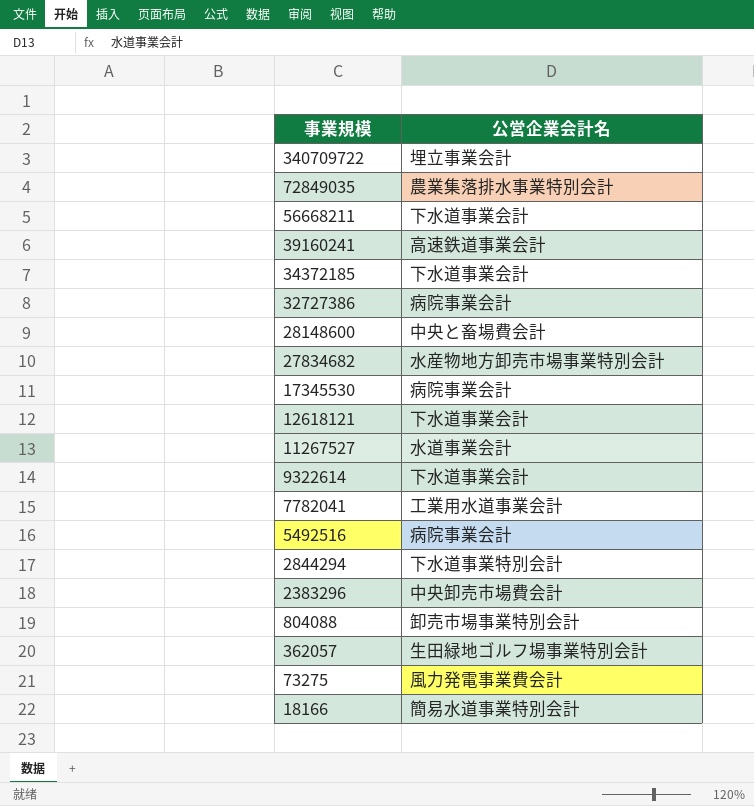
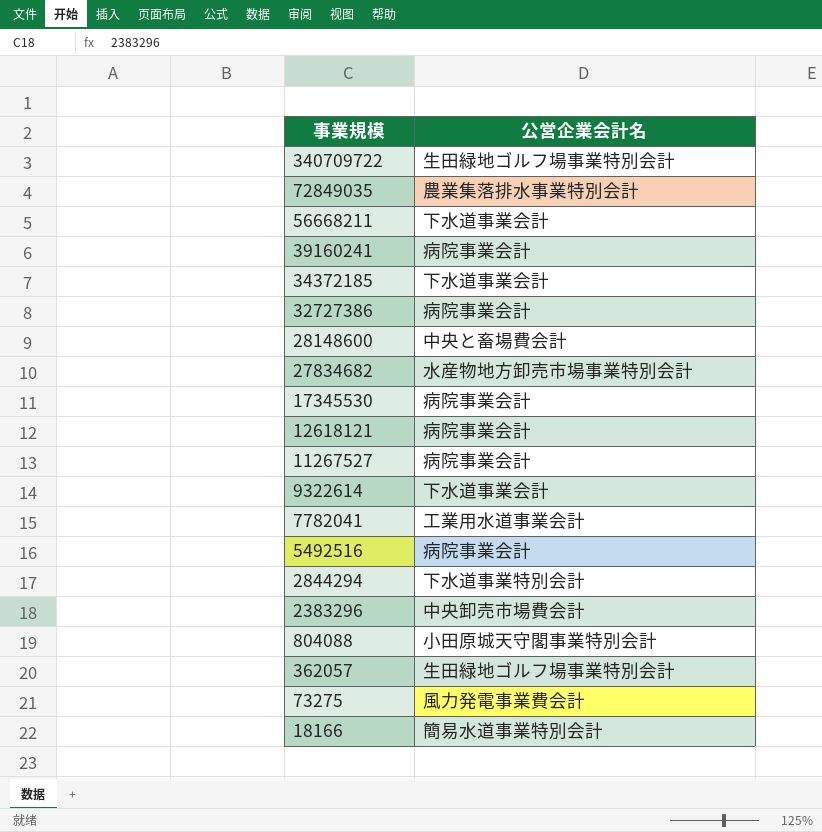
340709722 | 公営企業会計名: 埋立事業会計 -> 生田緑地ゴルフ場事業特別会計
39160241 | 公営企業会計名: 高速鉄道事業会計 -> 病院事業会計
12618121 | 公営企業会計名: 下水道事業会計 -> 病院事業会計
11267527 | 公営企業会計名: 水道事業会計 -> 病院事業会計
804088 | 公営企業会計名: 卸売市場事業特別会計 -> 小田原城天守閣事業特別会計

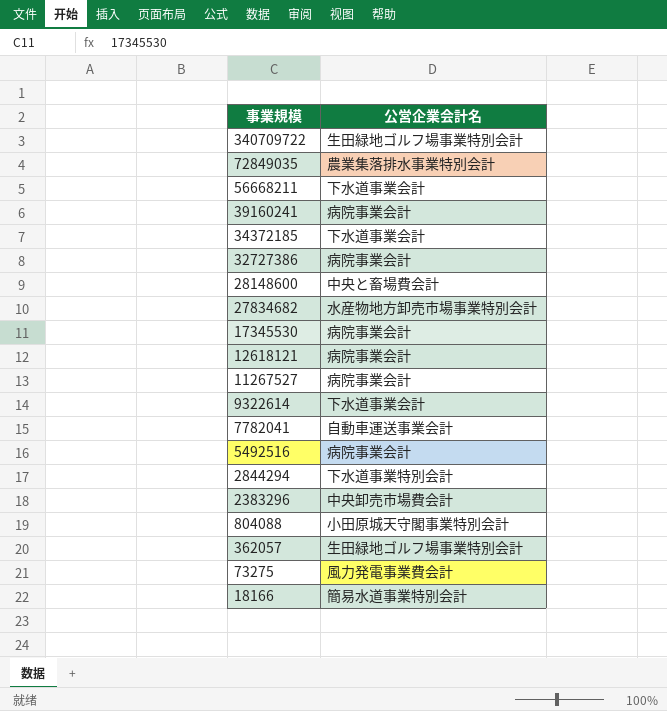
7782041 | 公営企業会計名: 工業用水道事業会計 -> 自動車運送事業会計

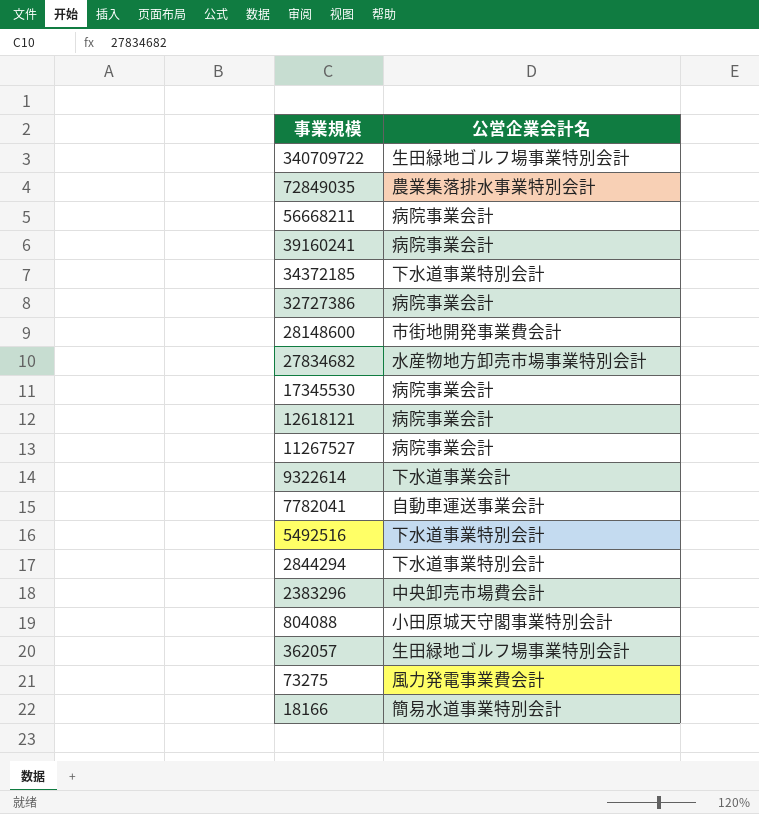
56668211 | 公営企業会計名: 下水道事業会計 -> 病院事業会計
34372185 | 公営企業会計名: 下水道事業会計 -> 下水道事業特別会計
28148600 | 公営企業会計名: 中央と畜場費会計 -> 市街地開発事業費会計
5492516 | 公営企業会計名: 病院事業会計 -> 下水道事業特別会計

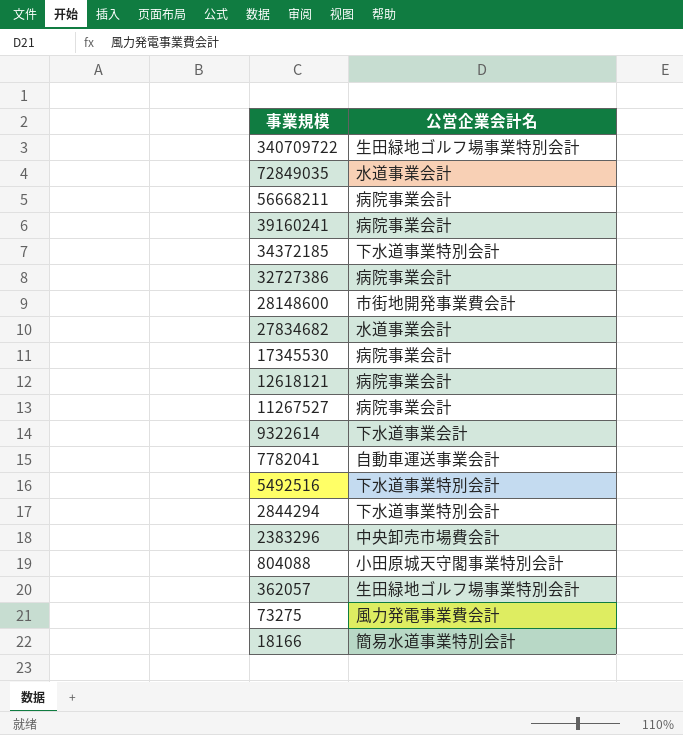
72849035 | 公営企業会計名: 農業集落排水事業特別会計 -> 水道事業会計
27834682 | 公営企業会計名: 水産物地方卸売市場事業特別会計 -> 水道事業会計

